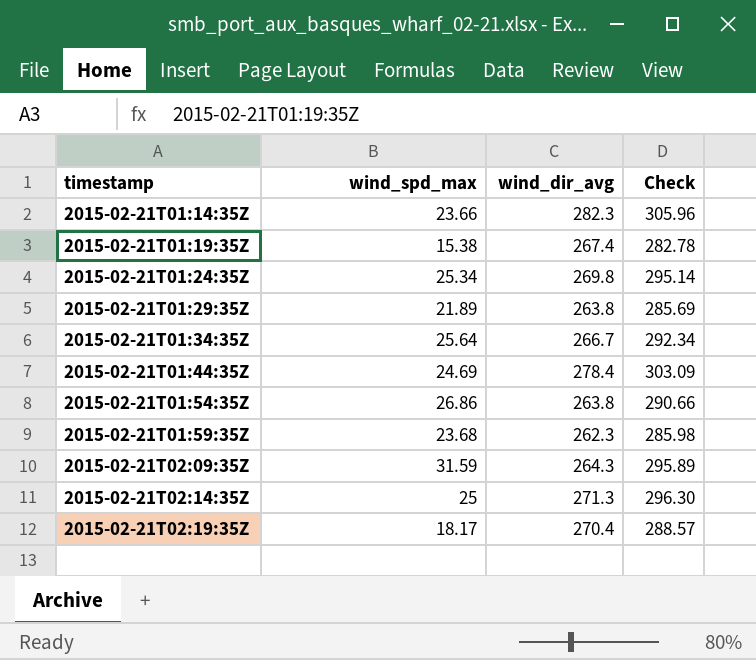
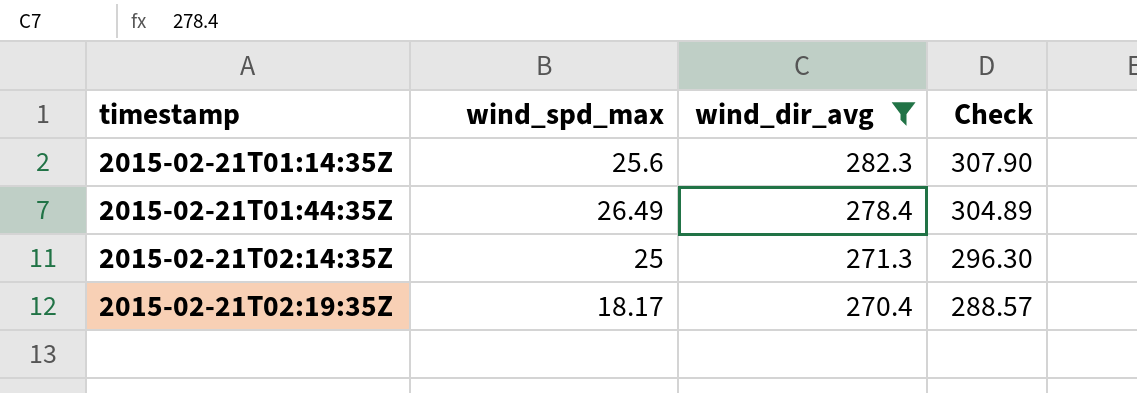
filter: none -> wind_dir_avg >= 270.4
2015-02-21T01:14:35Z | wind_spd_max: 23.66 -> 25.6
2015-02-21T01:14:35Z | Check: 305.96 -> 307.90
2015-02-21T01:44:35Z | wind_spd_max: 24.69 -> 26.49
2015-02-21T01:44:35Z | Check: 303.09 -> 304.89

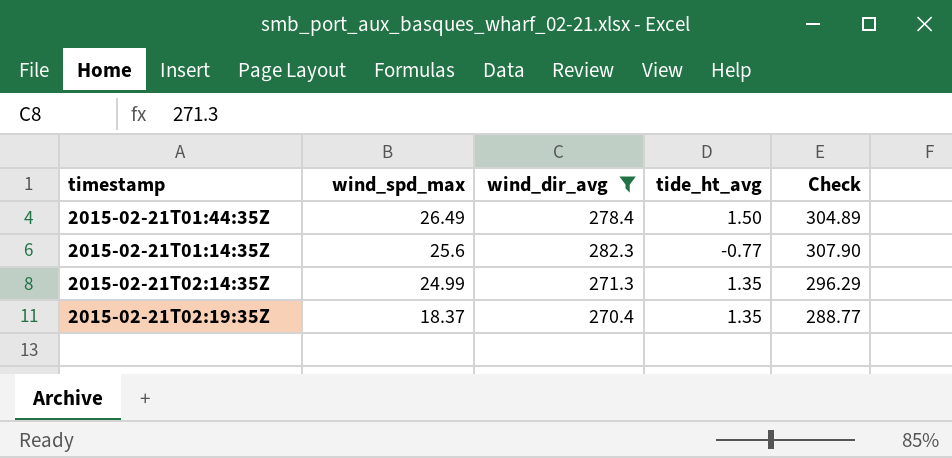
row order: timestamp ascending -> wind_spd_max descending
column tide_ht_avg | position: none -> 4
2015-02-21T02:14:35Z | wind_spd_max: 25 -> 24.99
2015-02-21T02:14:35Z | Check: 296.30 -> 296.29
2015-02-21T02:19:35Z | wind_spd_max: 18.17 -> 18.37
2015-02-21T02:19:35Z | Check: 288.57 -> 288.77

